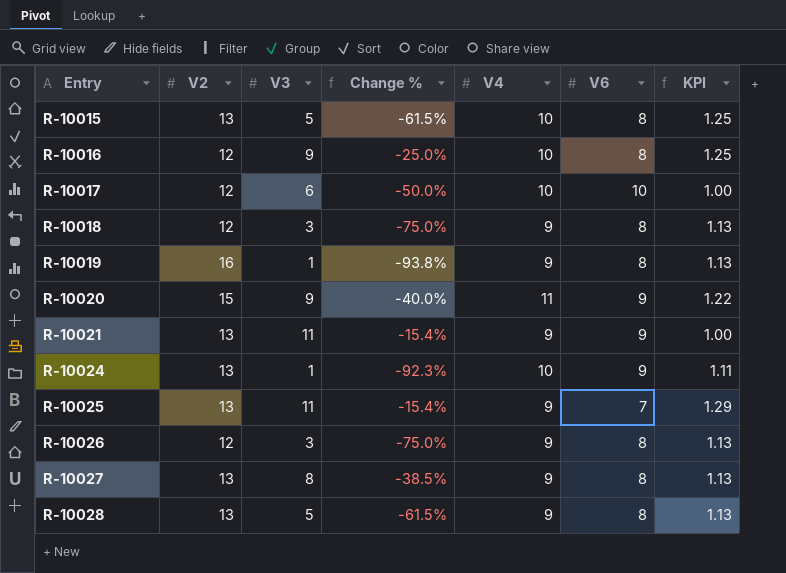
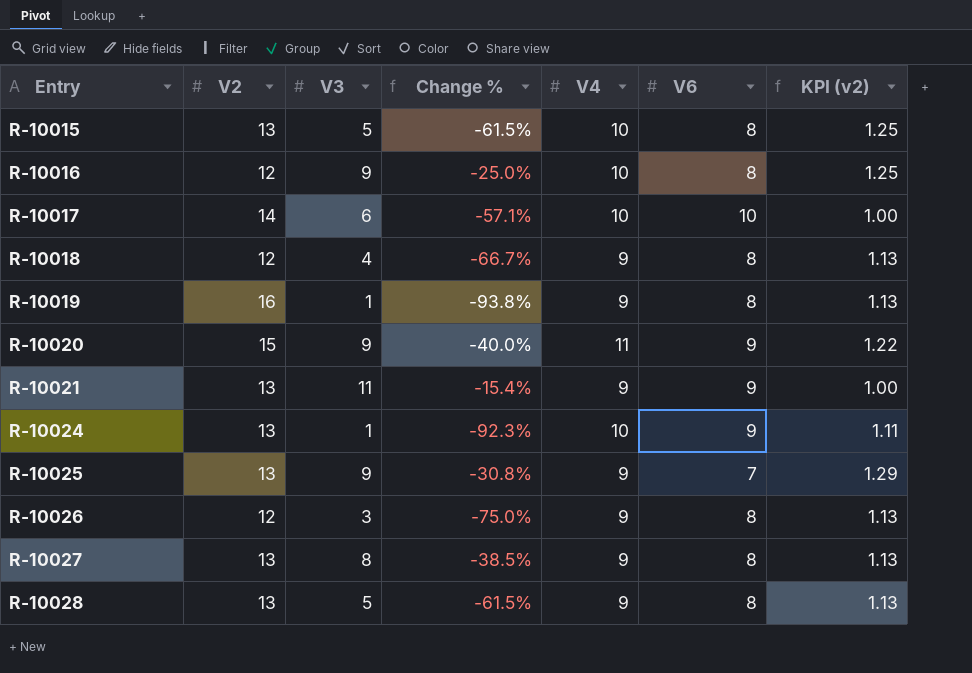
column name: KPI -> KPI (v2)
R-10017 | V2: 12 -> 14
R-10017 | Change %: -50.0% -> -57.1%
R-10018 | V3: 3 -> 4
R-10018 | Change %: -75.0% -> -66.7%
R-10025 | V3: 11 -> 9
R-10025 | Change %: -15.4% -> -30.8%

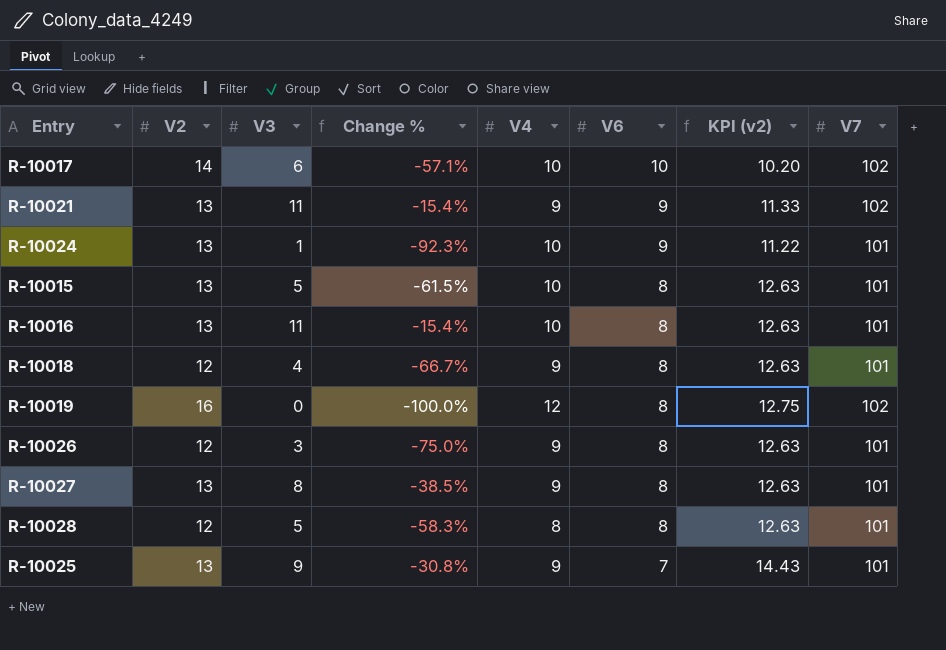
row order: Entry ascending -> V6 descending
column KPI (v2) | formula: [V4] / [V6] -> [V7] / [V6]
column V7 | position: none -> 8
row R-10020: 15 | 9 | -40.0% | 11 | 9 | 1.22 -> none
R-10016 | V2: 12 -> 13
R-10016 | V3: 9 -> 11
R-10016 | Change %: -25.0% -> -15.4%
R-10019 | V3: 1 -> 0
R-10019 | Change %: -93.8% -> -100.0%
R-10019 | V4: 9 -> 12
R-10028 | V2: 13 -> 12
R-10028 | Change %: -61.5% -> -58.3%
R-10028 | V4: 9 -> 8

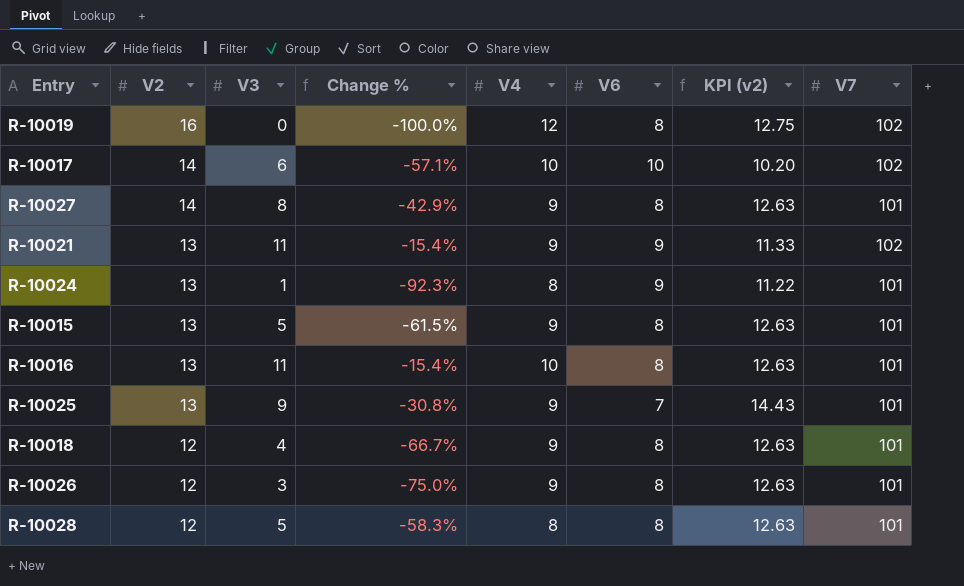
row order: V6 descending -> V2 descending
R-10027 | V2: 13 -> 14
R-10027 | Change %: -38.5% -> -42.9%
R-10024 | V4: 10 -> 8
R-10015 | V4: 10 -> 9

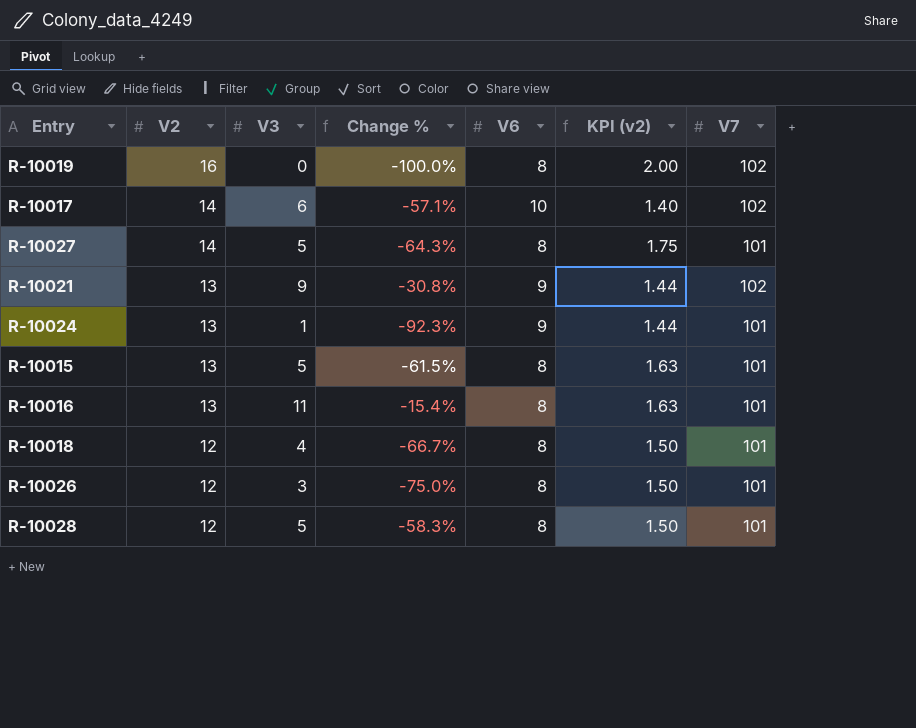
column V4 | position: 5 -> none
column KPI (v2) | formula: [V7] / [V6] -> [V2] / [V6]
row R-10025: 13 | 9 | -30.8% | 9 | 7 | 14.43 | 101 -> none
R-10027 | V3: 8 -> 5
R-10027 | Change %: -42.9% -> -64.3%
R-10021 | V3: 11 -> 9
R-10021 | Change %: -15.4% -> -30.8%

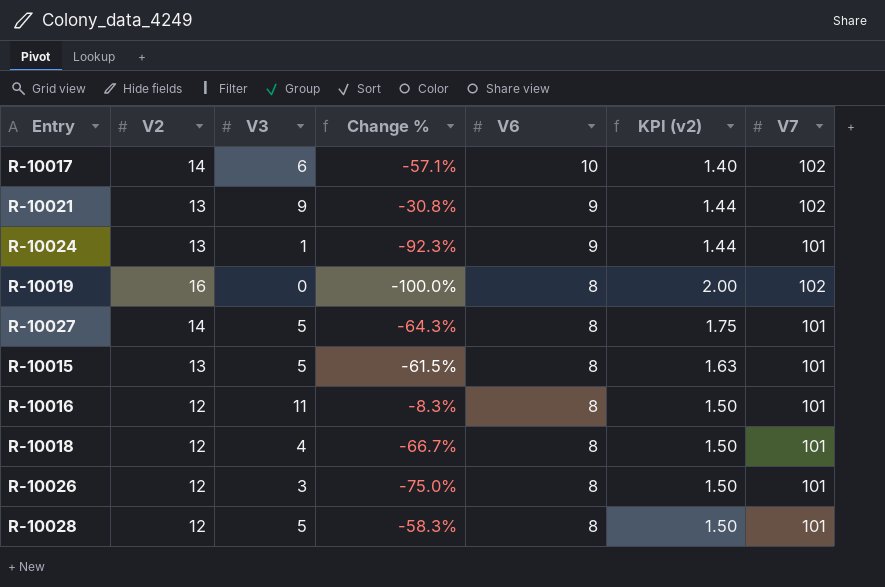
row order: V2 descending -> V6 descending
R-10016 | V2: 13 -> 12
R-10016 | Change %: -15.4% -> -8.3%
R-10016 | KPI (v2): 1.63 -> 1.50

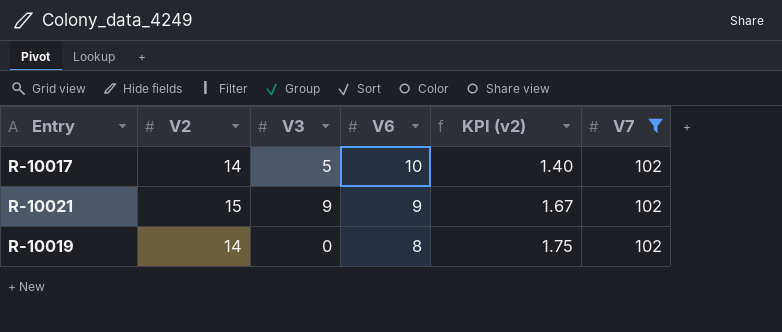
filter: none -> V7 = 102
column Change % | formula: ([V3] - [V2]) / [V2] -> none
R-10017 | V3: 6 -> 5
R-10021 | V2: 13 -> 15
R-10021 | KPI (v2): 1.44 -> 1.67
R-10019 | V2: 16 -> 14
R-10019 | KPI (v2): 2.00 -> 1.75

